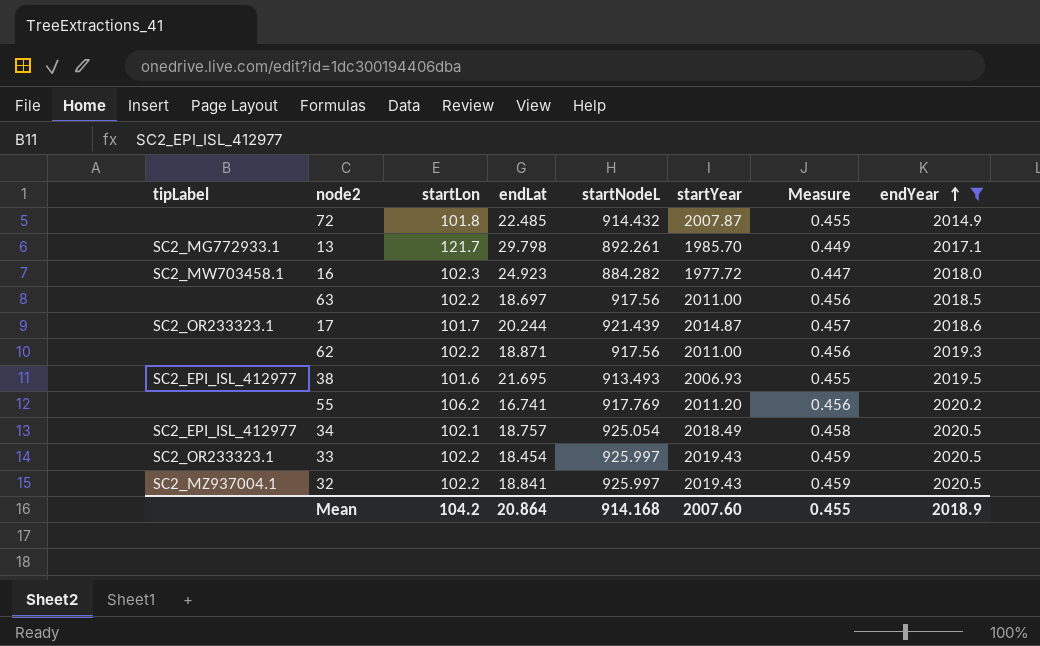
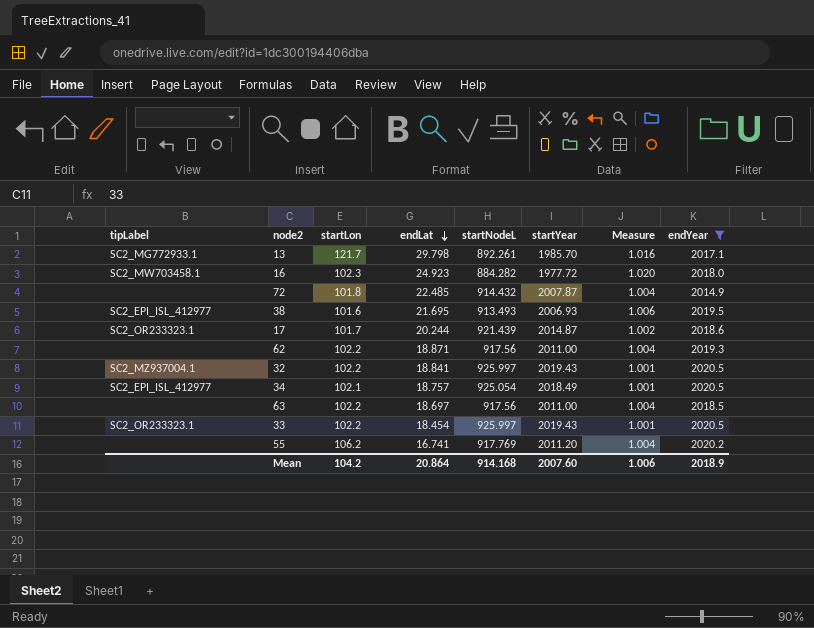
row order: endYear ascending -> endLat descending
column Measure | formula: [startNodeL] / [startYear] -> [endYear] / [startYear]
Mean | Measure: 0.455 -> 1.006

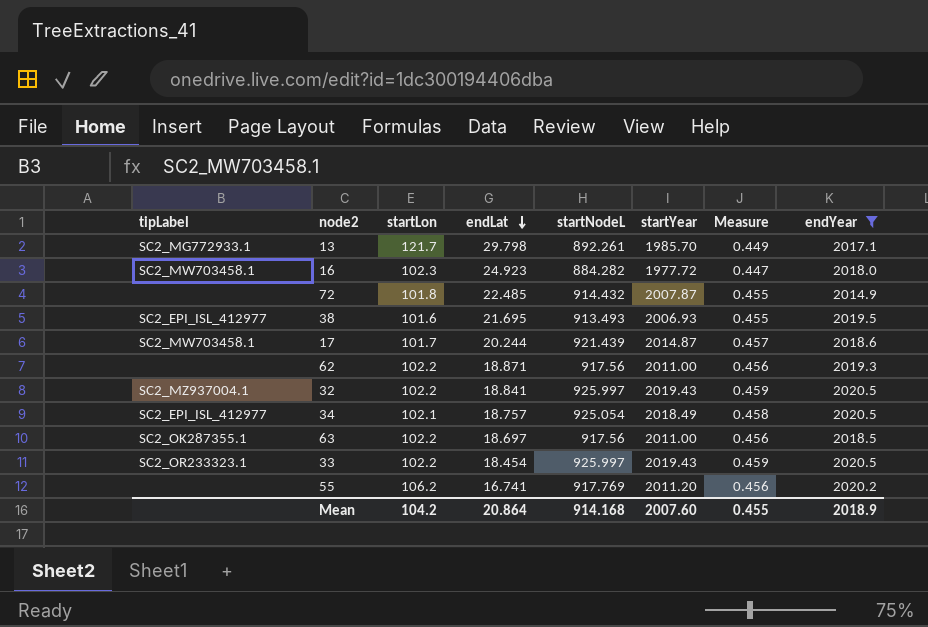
column Measure | formula: [endYear] / [startYear] -> [startNodeL] / [startYear]
17 | tipLabel: SC2_OR233323.1 -> SC2_MW703458.1
63 | tipLabel: none -> SC2_OK287355.1
Mean | Measure: 1.006 -> 0.455

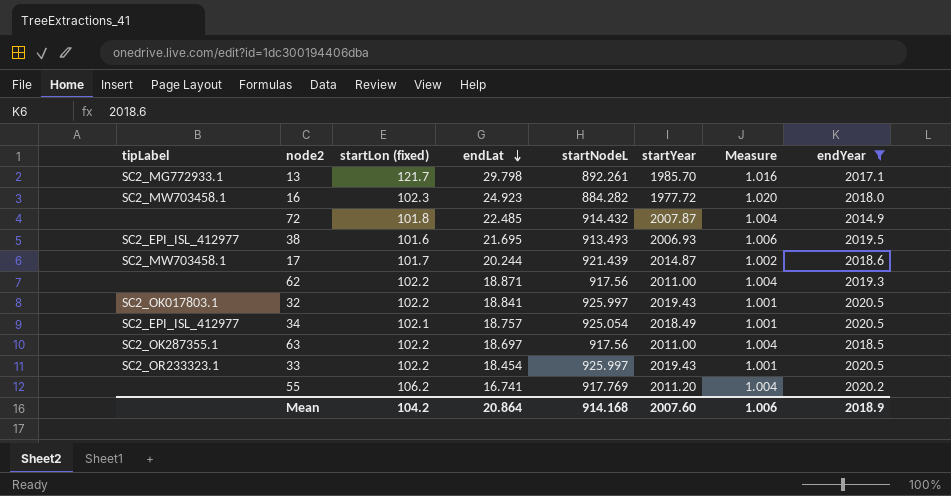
column name: startLon -> startLon (fixed)
column Measure | formula: [startNodeL] / [startYear] -> [endYear] / [startYear]
32 | tipLabel: SC2_MZ937004.1 -> SC2_OK017803.1
Mean | Measure: 0.455 -> 1.006

